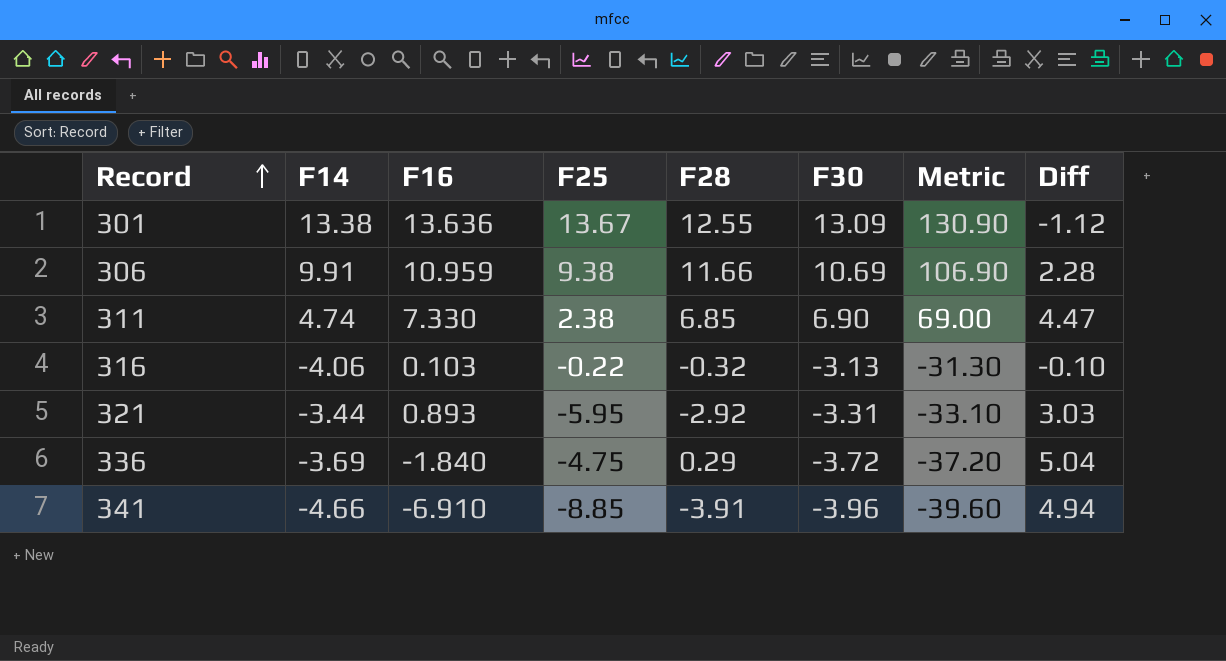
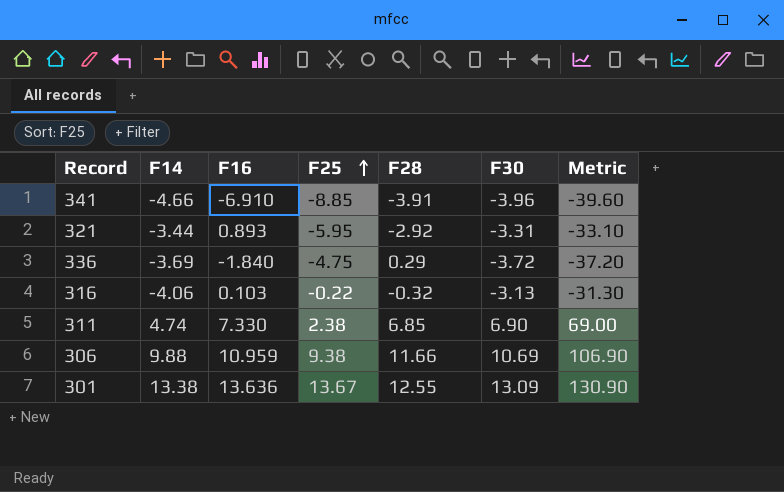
row order: Record ascending -> F25 ascending
column Diff | formula: [F28] - [F25] -> none
306 | F14: 9.91 -> 9.88

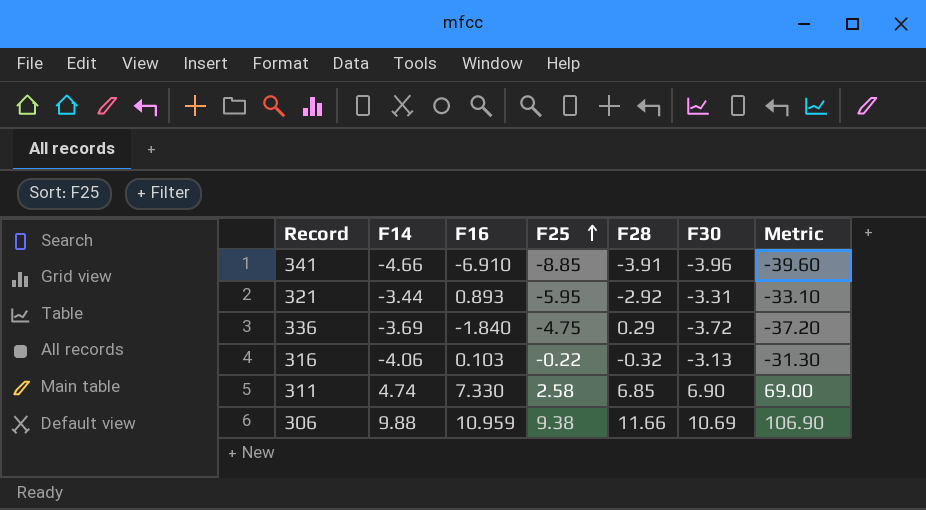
row 301: 13.38 | 13.636 | 13.67 | 12.55 | 13.09 | 130.90 -> none
311 | F25: 2.38 -> 2.58

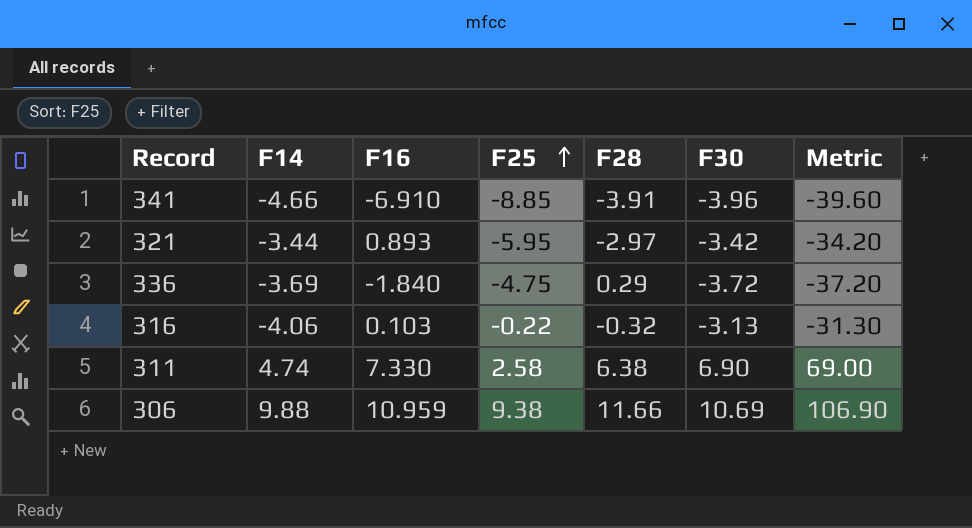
321 | F28: -2.92 -> -2.97
321 | F30: -3.31 -> -3.42
321 | Metric: -33.10 -> -34.20
311 | F28: 6.85 -> 6.38

